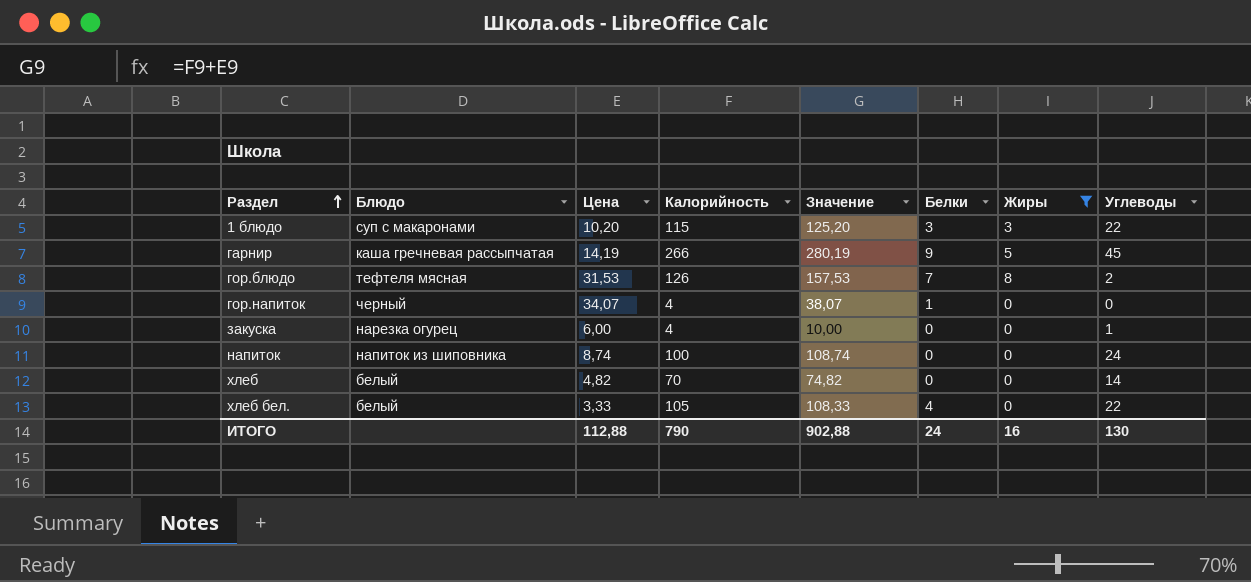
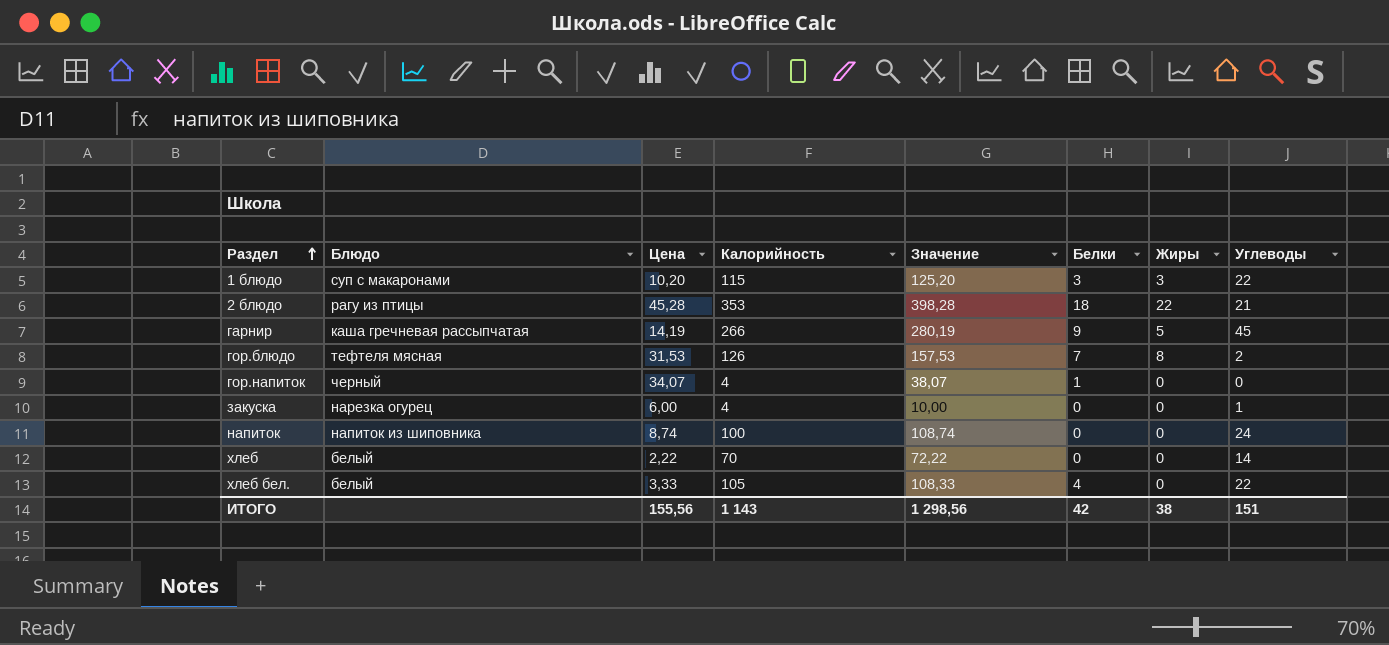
filter: Жиры != 22 -> none
хлеб | Цена: 4,82 -> 2,22
хлеб | Значение: 74,82 -> 72,22
ИТОГО | Цена: 112,88 -> 155,56
ИТОГО | Калорийность: 790 -> 1 143
ИТОГО | Значение: 902,88 -> 1 298,56
ИТОГО | Белки: 24 -> 42
ИТОГО | Жиры: 16 -> 38
ИТОГО | Углеводы: 130 -> 151

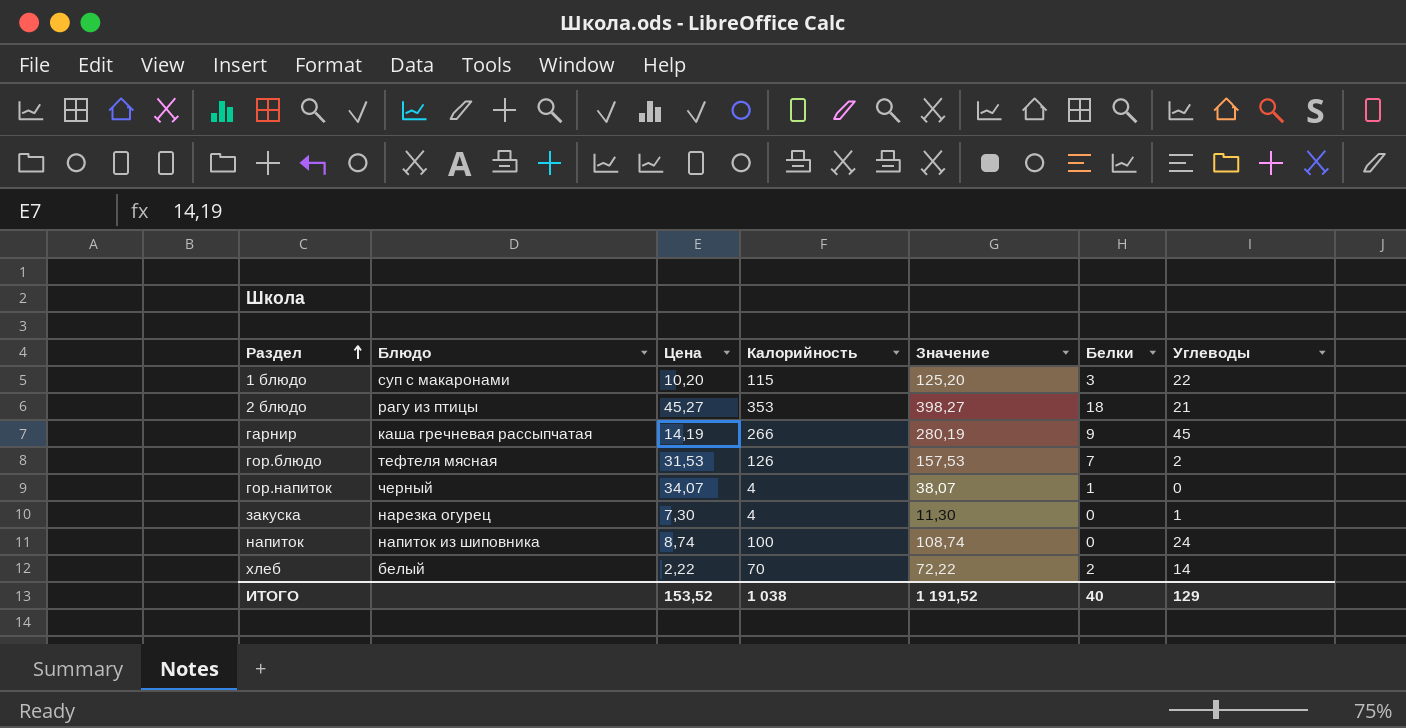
column Жиры | position: 7 -> none
row хлеб бел.: белый | 3,33 | 105 | 108,33 | 4 | 0 | 22 -> none
2 блюдо | Цена: 45,28 -> 45,27
2 блюдо | Значение: 398,28 -> 398,27
закуска | Цена: 6,00 -> 7,30
закуска | Значение: 10,00 -> 11,30
хлеб | Белки: 0 -> 2
ИТОГО | Цена: 155,56 -> 153,52
ИТОГО | Калорийность: 1 143 -> 1 038
ИТОГО | Значение: 1 298,56 -> 1 191,52
ИТОГО | Белки: 42 -> 40
ИТОГО | Углеводы: 151 -> 129

